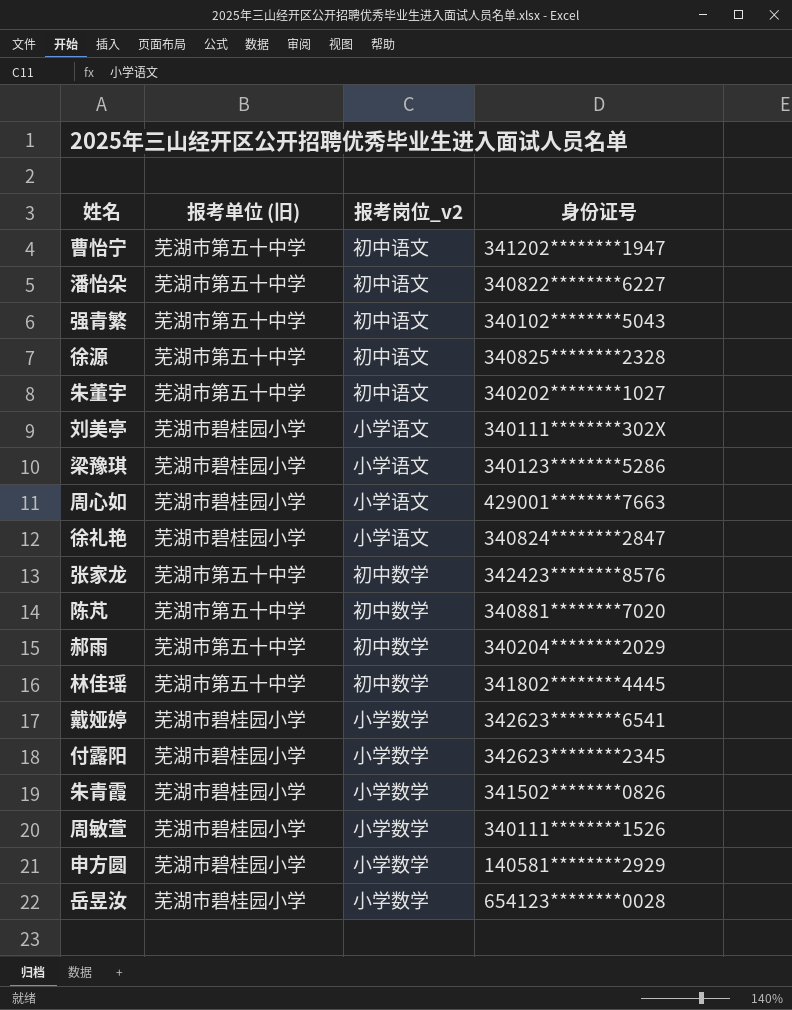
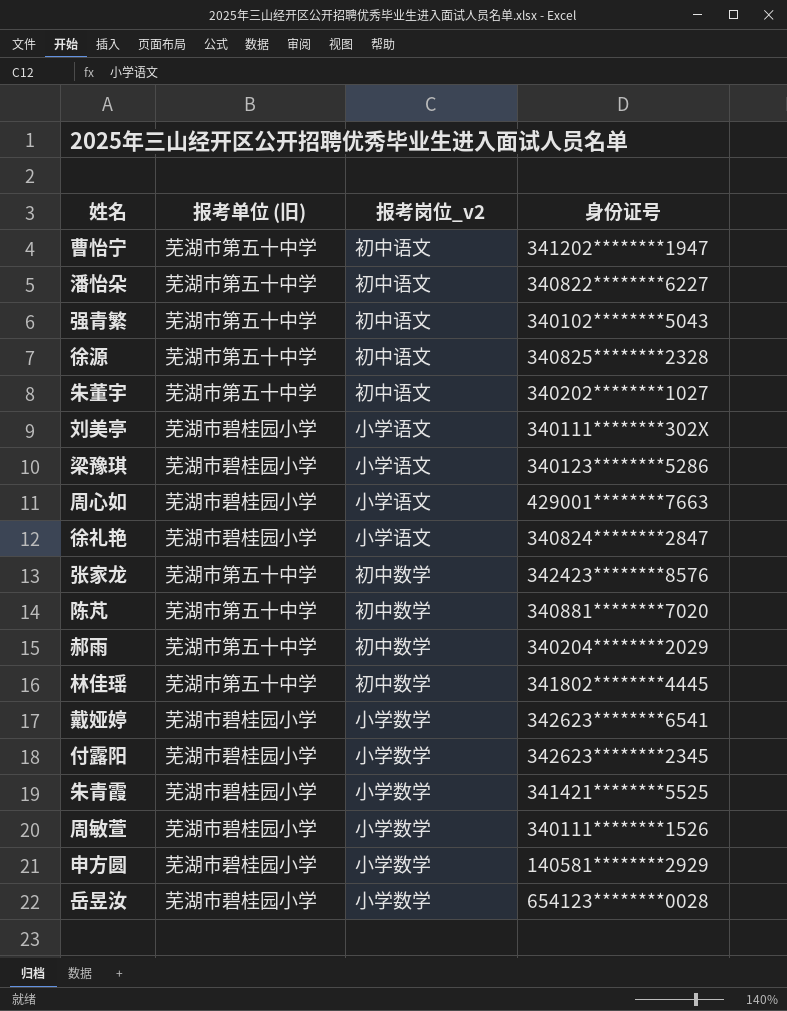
朱青霞 | 身份证号: 341502********0826 -> 341421********5525

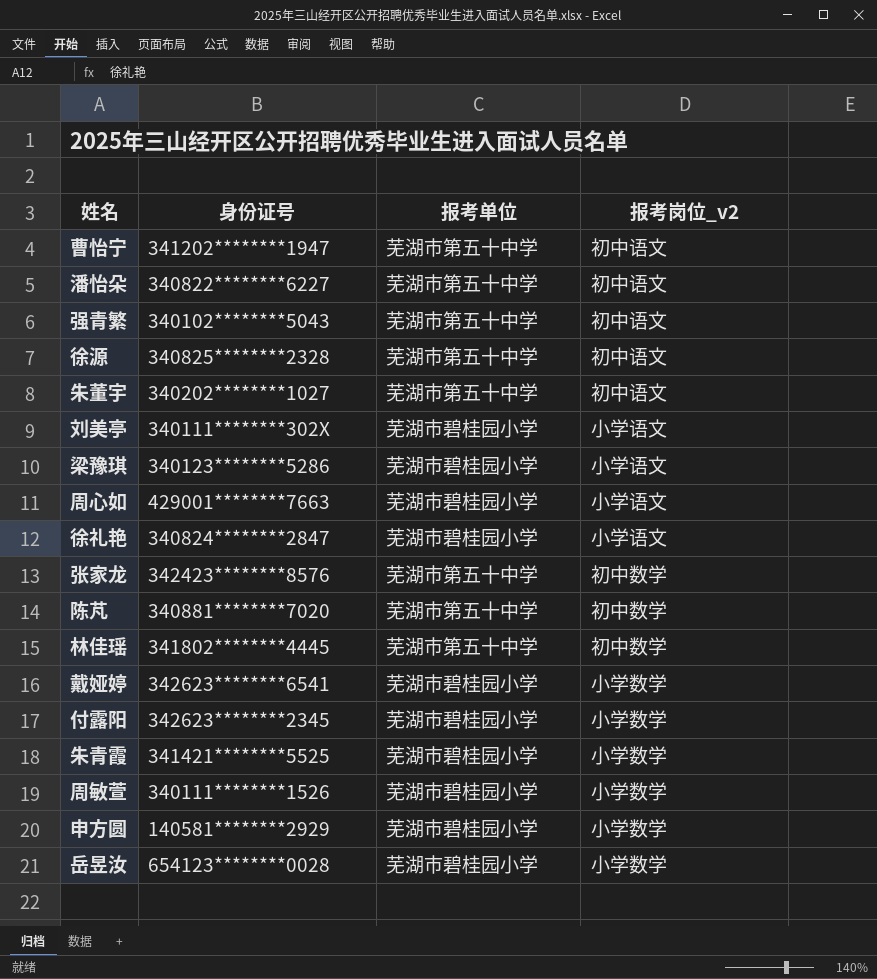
column 身份证号 | position: 4 -> 2
column name: 报考单位 (旧) -> 报考单位
row 郝雨: 芜湖市第五十中学 | 初中数学 | 340204********2029 -> none

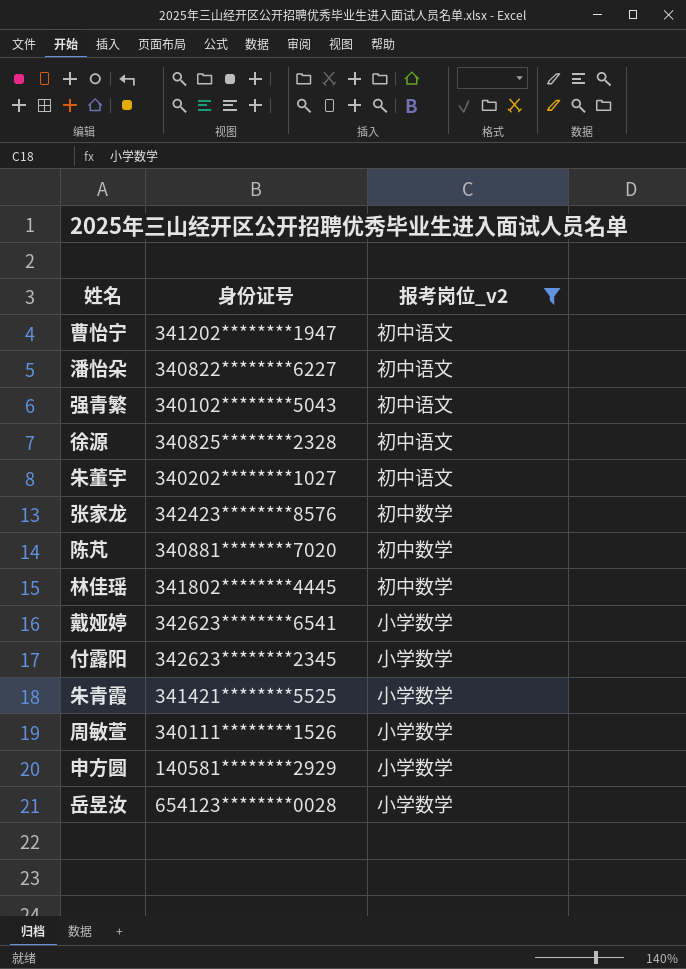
filter: none -> 报考岗位_v2 != 小学语文
column 报考单位 | position: 3 -> none

